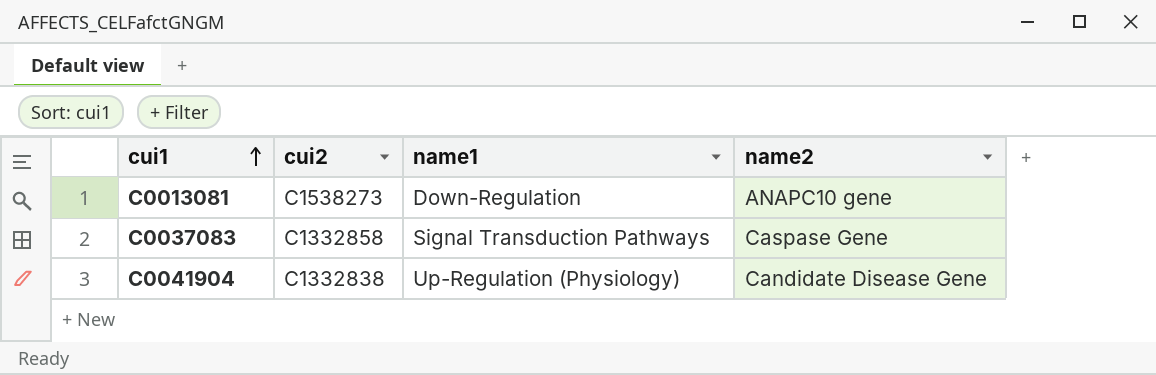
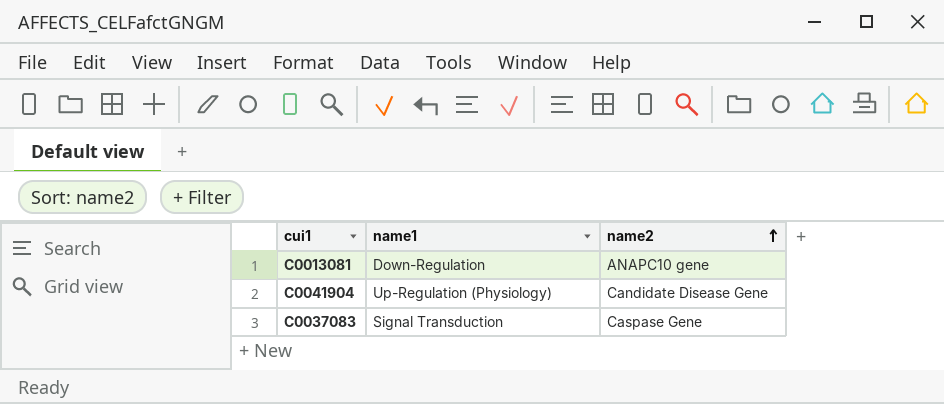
row order: cui1 ascending -> name2 ascending
column cui2 | position: 2 -> none
C0037083 | name1: Signal Transduction Pathways -> Signal Transduction

